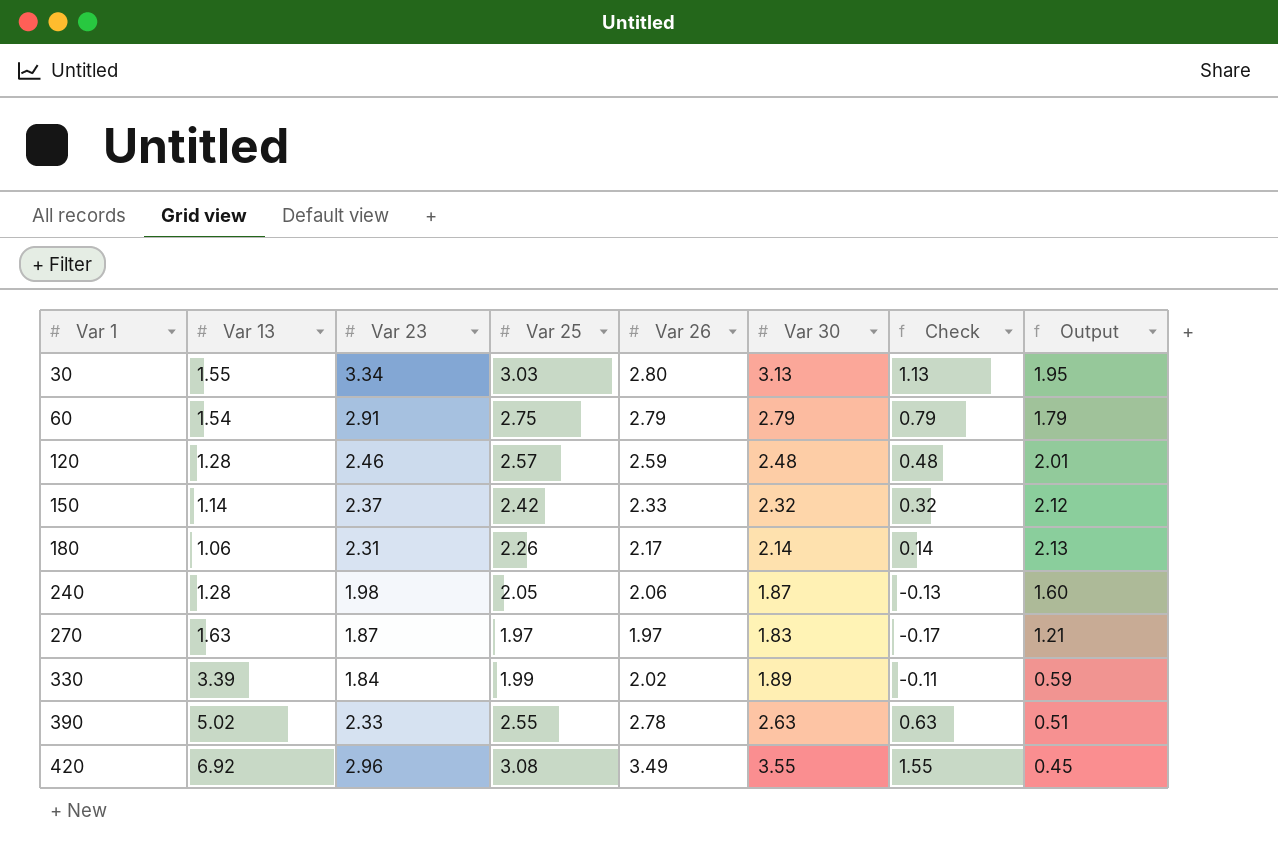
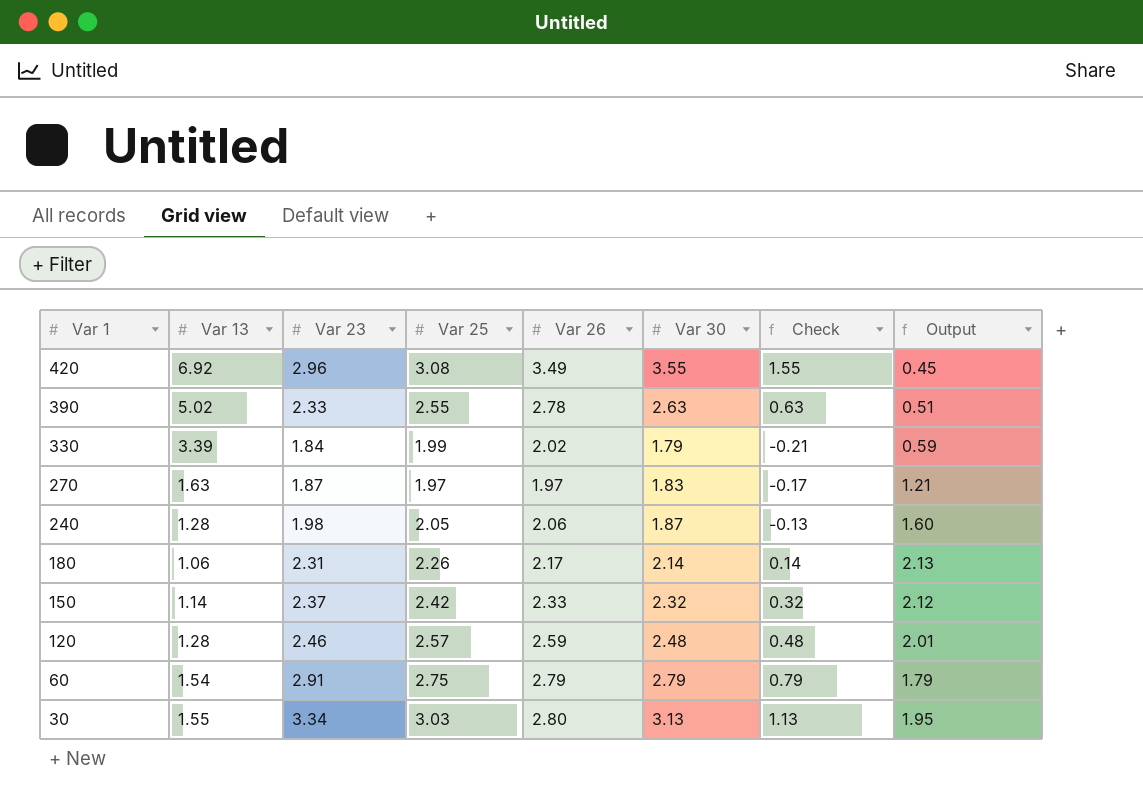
row order: Var 1 ascending -> Var 1 descending
330 | Var 30: 1.89 -> 1.79
330 | Check: -0.11 -> -0.21

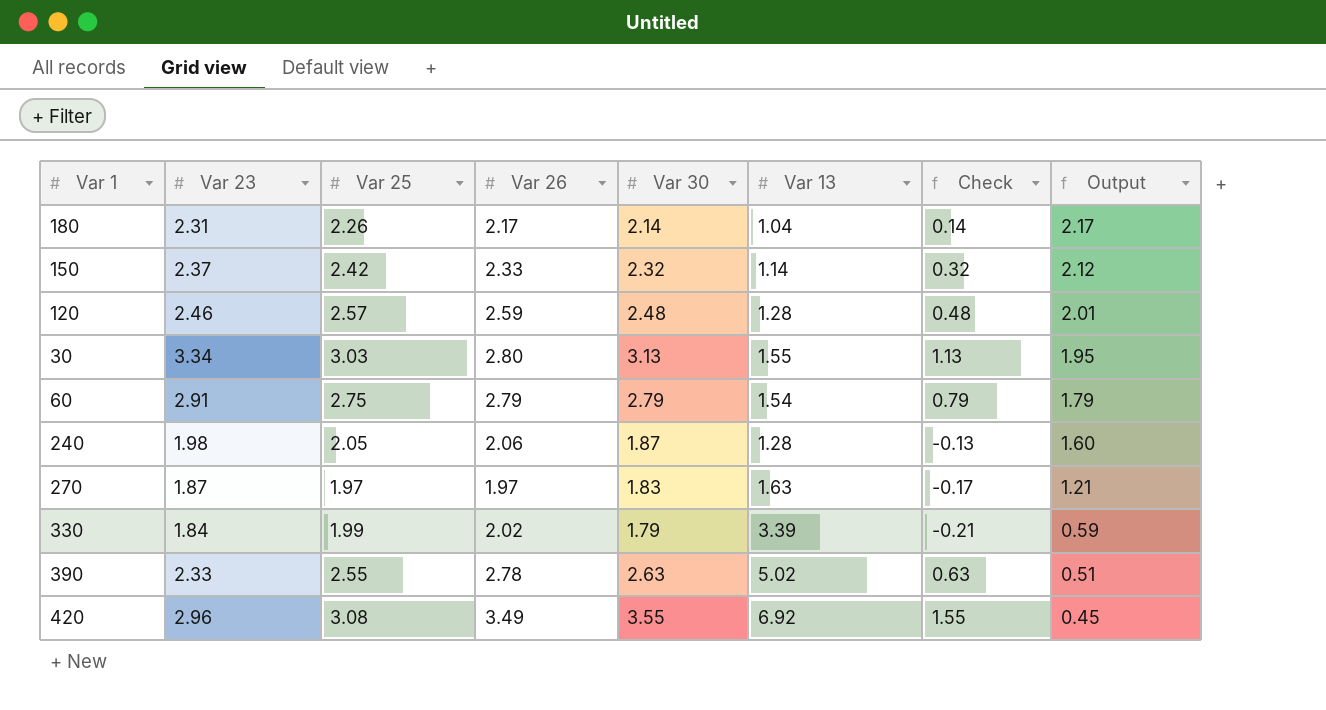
row order: Var 1 descending -> Output descending
column Var 13 | position: 2 -> 6
180 | Var 13: 1.06 -> 1.04
180 | Output: 2.13 -> 2.17

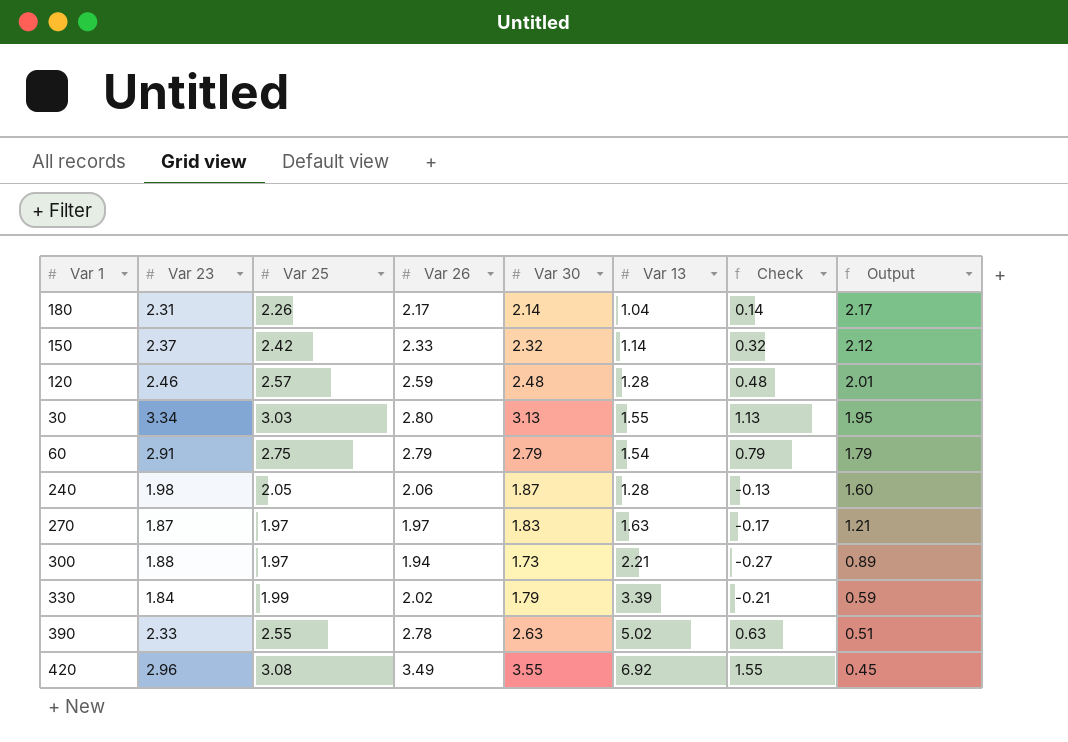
row 300: none -> 1.88 | 1.97 | 1.94 | 1.73 | 2.21 | -0.27 | 0.89

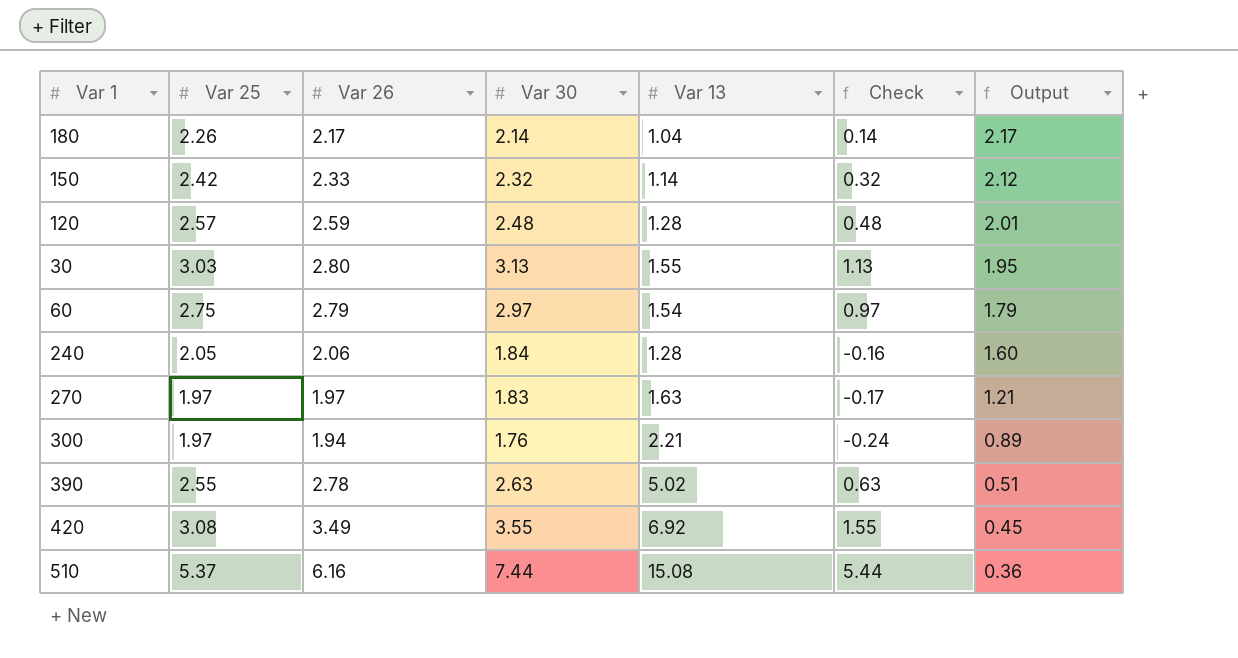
column Var 23 | position: 2 -> none
row 330: 1.84 | 1.99 | 2.02 | 1.79 | 3.39 | -0.21 | 0.59 -> none
60 | Var 30: 2.79 -> 2.97
60 | Check: 0.79 -> 0.97
240 | Var 30: 1.87 -> 1.84
240 | Check: -0.13 -> -0.16
300 | Var 30: 1.73 -> 1.76
300 | Check: -0.27 -> -0.24
row 510: none -> 5.37 | 6.16 | 7.44 | 15.08 | 5.44 | 0.36

